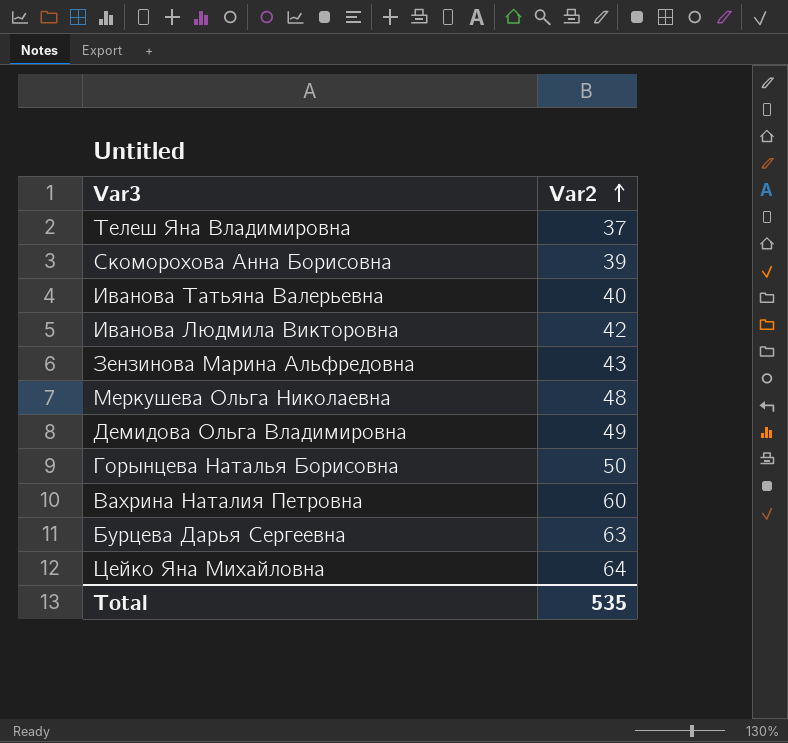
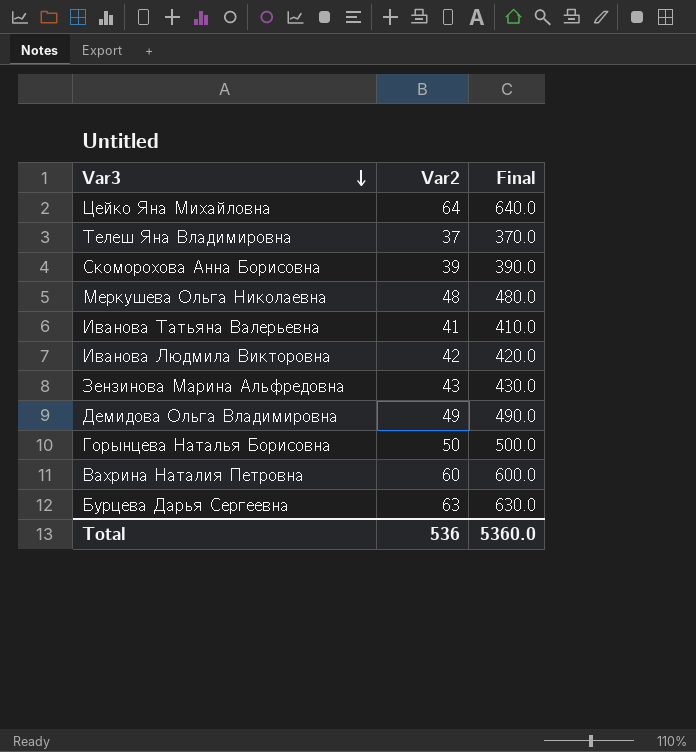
row order: Var2 ascending -> Var3 descending
column Final | formula: none -> [Var2] * 10
Иванова Татьяна Валерьевна | Var2: 40 -> 41
Total | Var2: 535 -> 536

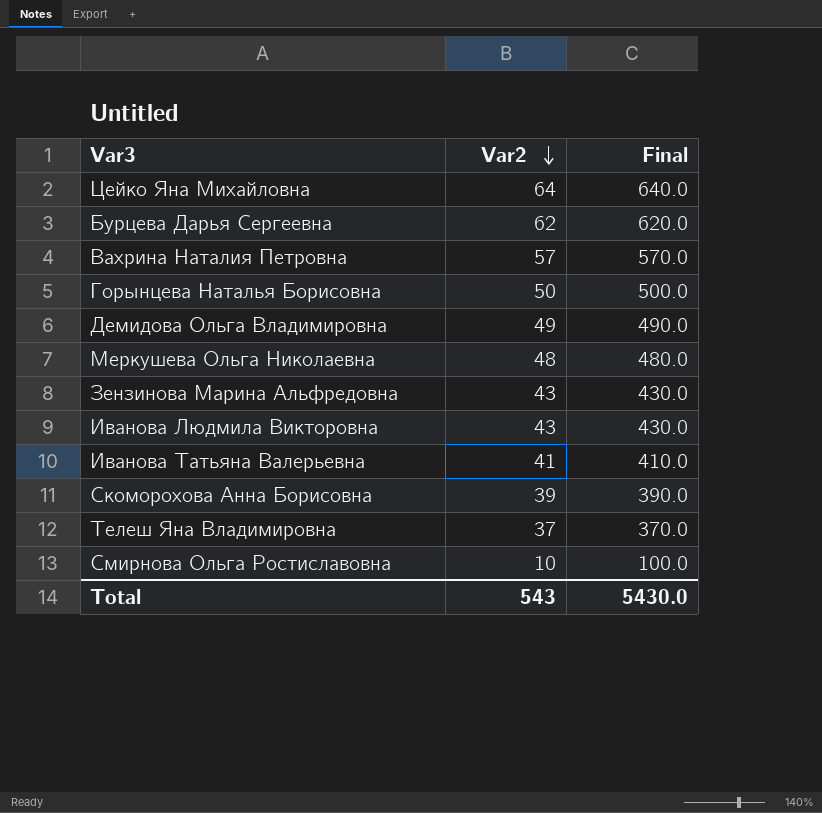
row order: Var3 descending -> Var2 descending
Бурцева Дарья Сергеевна | Var2: 63 -> 62
Бурцева Дарья Сергеевна | Final: 630.0 -> 620.0
Вахрина Наталия Петровна | Var2: 60 -> 57
Вахрина Наталия Петровна | Final: 600.0 -> 570.0
Иванова Людмила Викторовна | Var2: 42 -> 43
Иванова Людмила Викторовна | Final: 420.0 -> 430.0
row Смирнова Ольга Ростиславовна: none -> 10 | 100.0
Total | Var2: 536 -> 543
Total | Final: 5360.0 -> 5430.0

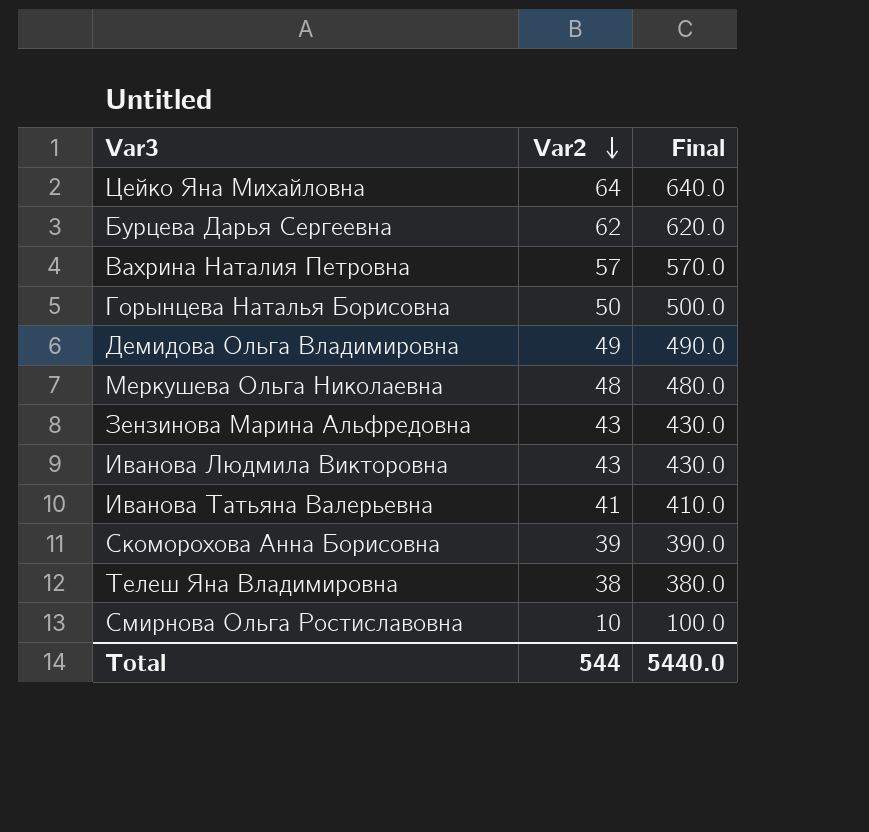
Телеш Яна Владимировна | Var2: 37 -> 38
Телеш Яна Владимировна | Final: 370.0 -> 380.0
Total | Var2: 543 -> 544
Total | Final: 5430.0 -> 5440.0

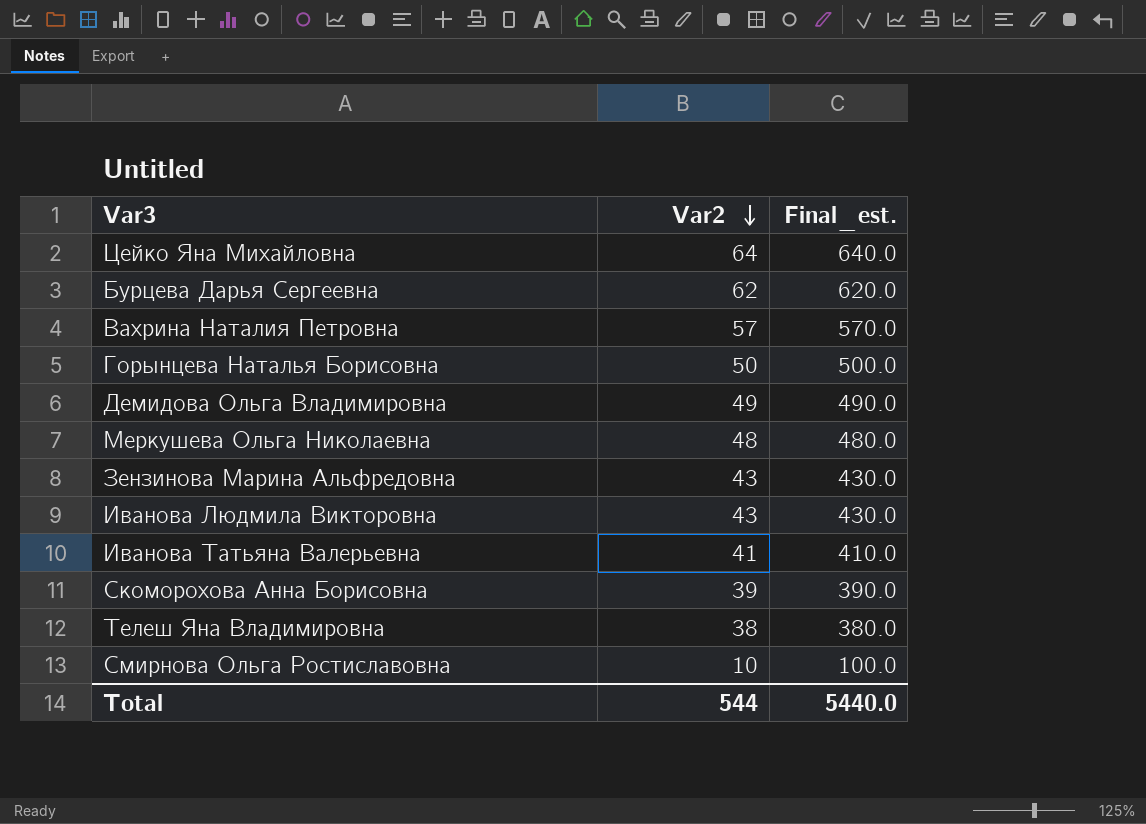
column name: Final -> Final_est.

